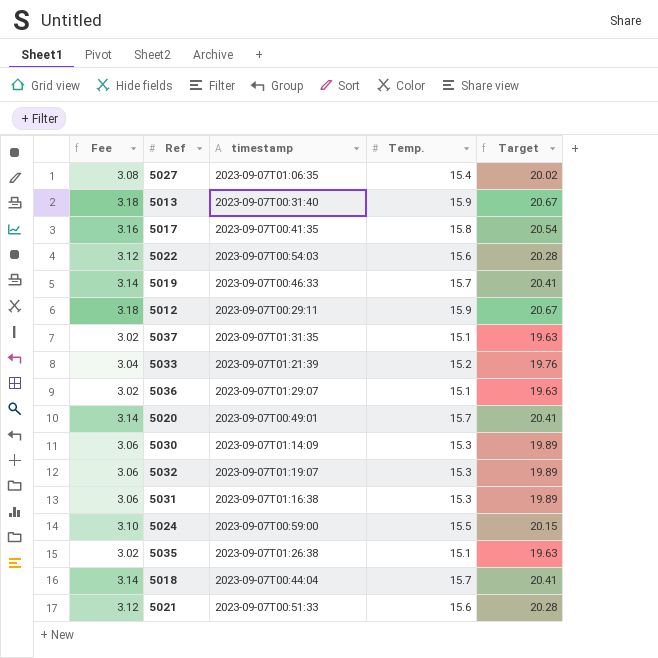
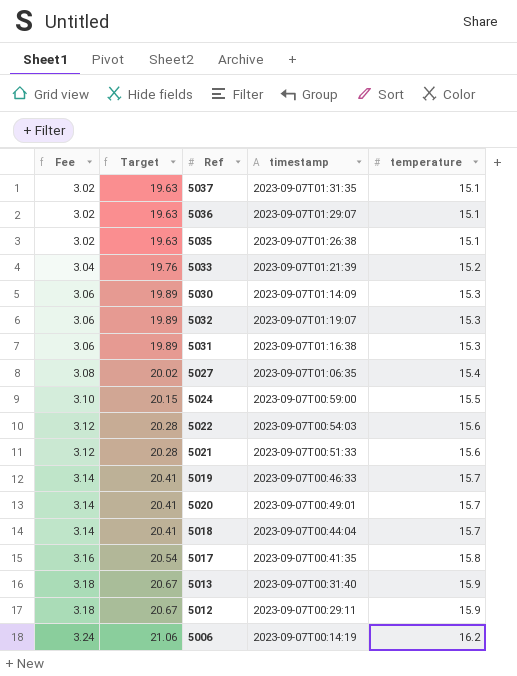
row order: none -> Fee ascending
column Target | position: 5 -> 2
column name: Temp. -> temperature
row 5006: none -> 3.24 | 21.06 | 2023-09-07T00:14:19 | 16.2

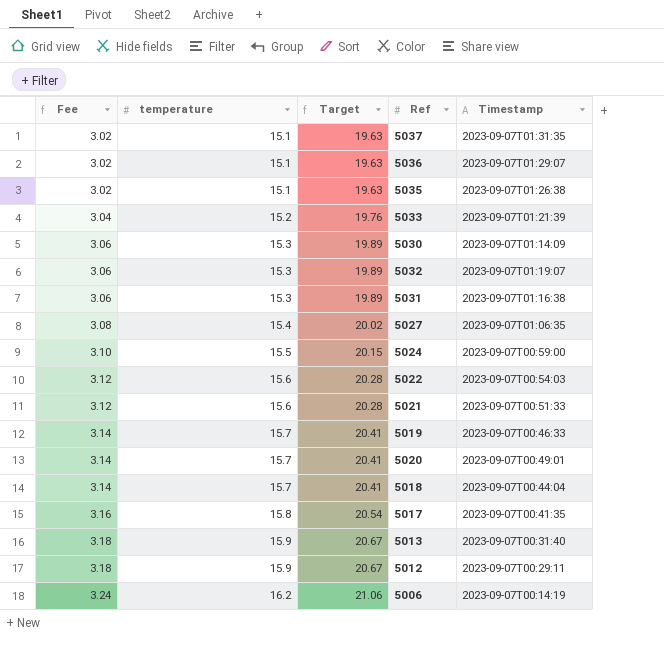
column temperature | position: 5 -> 2
column name: timestamp -> Timestamp

